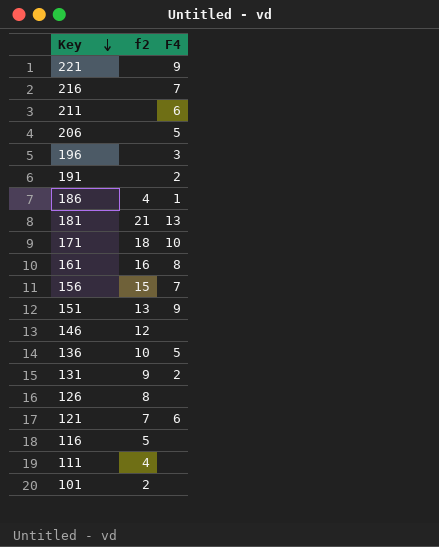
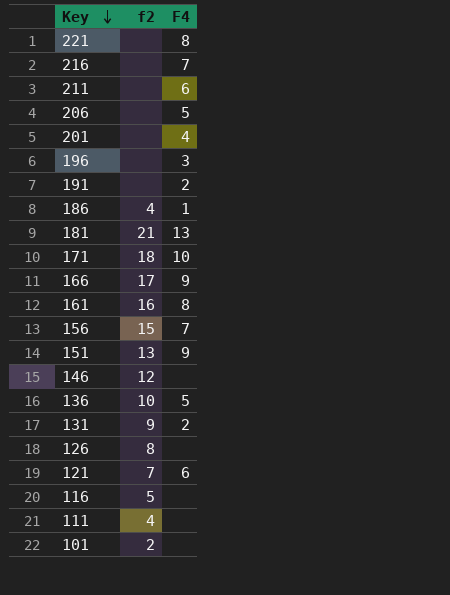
221 | F4: 9 -> 8
row 201: none -> none | 4
row 166: none -> 17 | 9

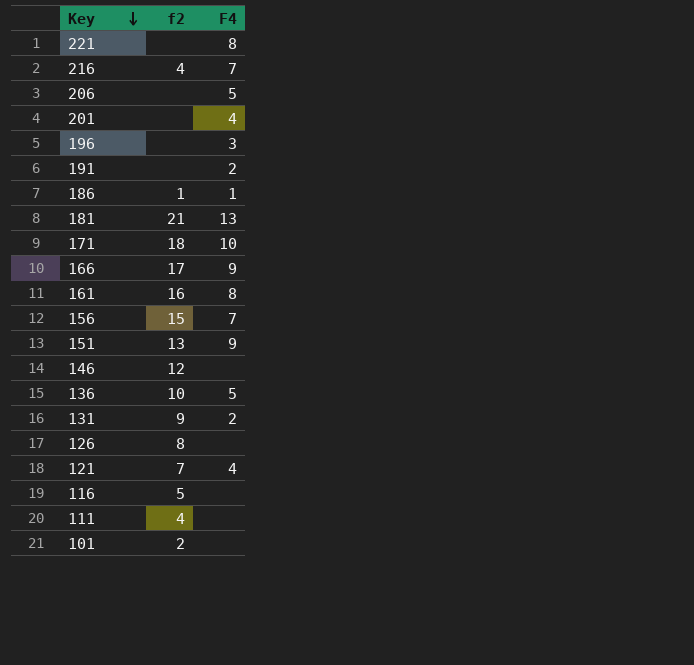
row 211: none | 6 -> none
216 | f2: none -> 4
186 | f2: 4 -> 1
121 | F4: 6 -> 4

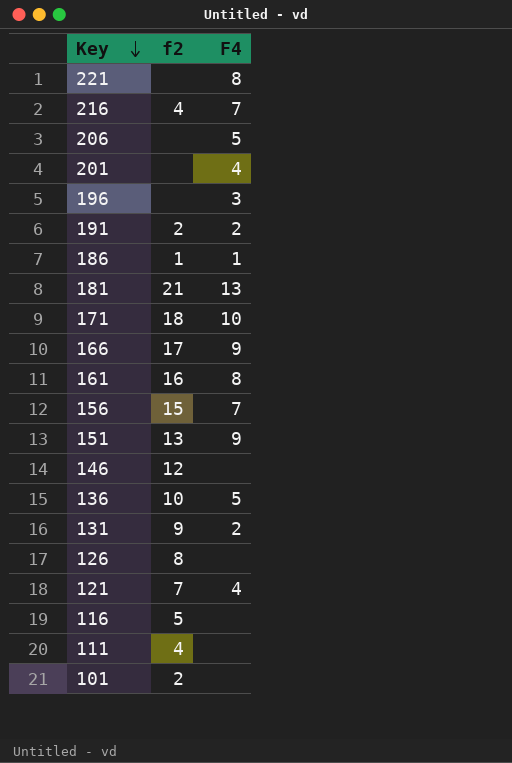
191 | f2: none -> 2

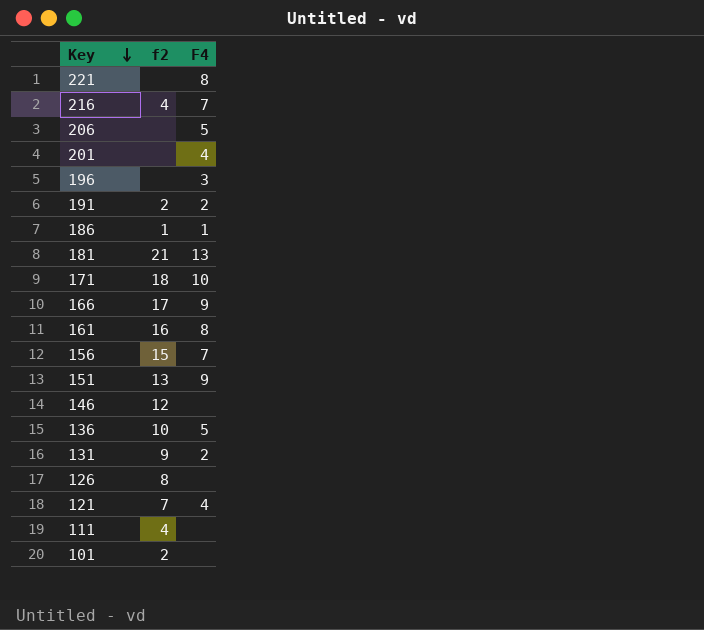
row 116: 5 | none -> none

